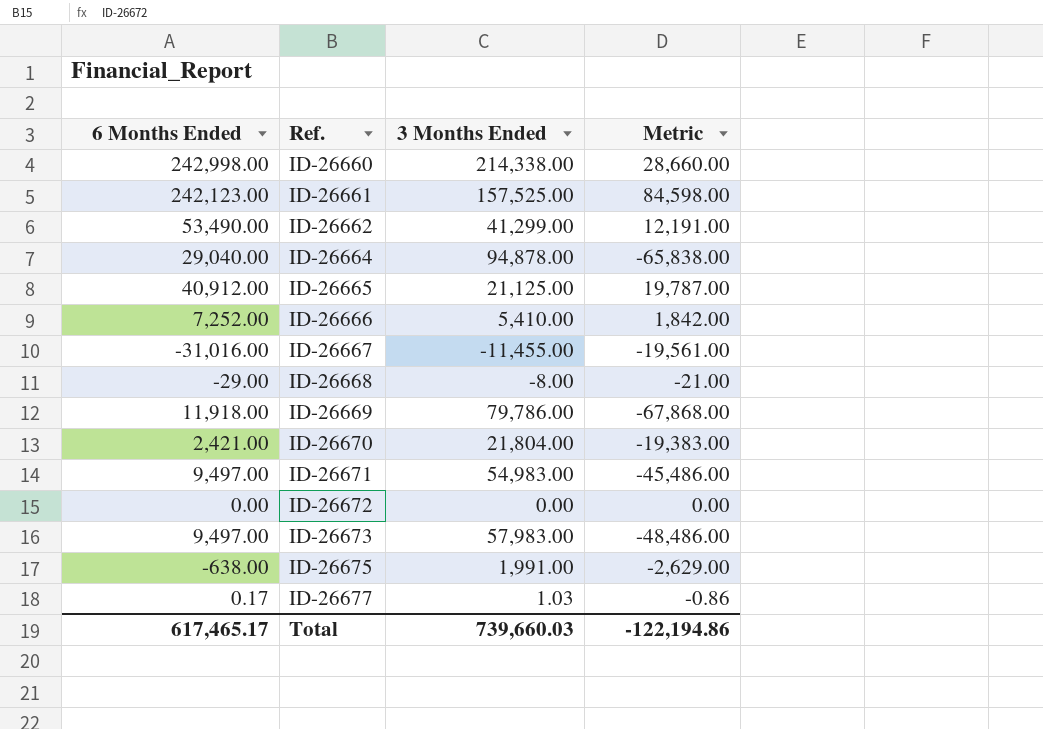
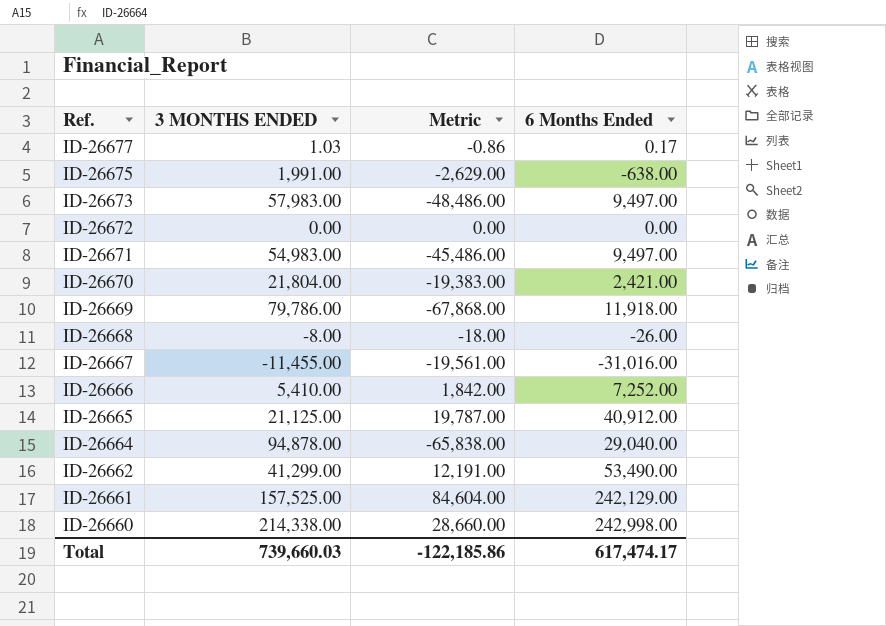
row order: Ref. ascending -> Ref. descending
column name: 3 Months Ended -> 3 MONTHS ENDED
column 6 Months Ended | position: 1 -> 4
ID-26668 | Metric: -21.00 -> -18.00
ID-26668 | 6 Months Ended: -29.00 -> -26.00
ID-26661 | Metric: 84,598.00 -> 84,604.00
ID-26661 | 6 Months Ended: 242,123.00 -> 242,129.00
Total | Metric: -122,194.86 -> -122,185.86
Total | 6 Months Ended: 617,465.17 -> 617,474.17

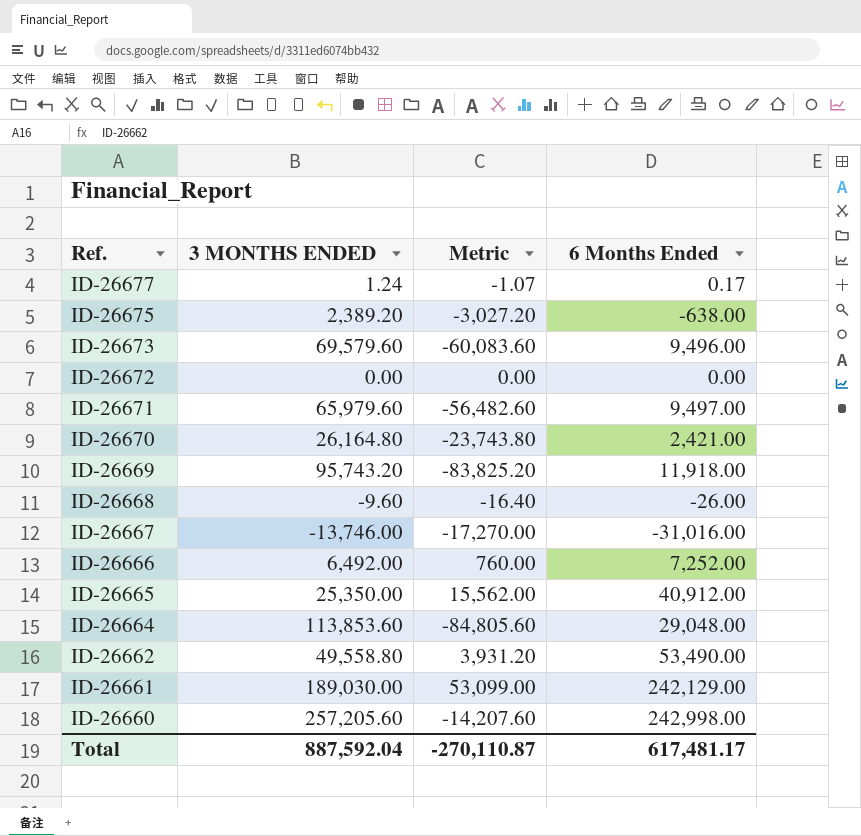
ID-26677 | 3 MONTHS ENDED: 1.03 -> 1.24
ID-26677 | Metric: -0.86 -> -1.07
ID-26675 | 3 MONTHS ENDED: 1,991.00 -> 2,389.20
ID-26675 | Metric: -2,629.00 -> -3,027.20
ID-26673 | 3 MONTHS ENDED: 57,983.00 -> 69,579.60
ID-26673 | Metric: -48,486.00 -> -60,083.60
ID-26673 | 6 Months Ended: 9,497.00 -> 9,496.00
ID-26671 | 3 MONTHS ENDED: 54,983.00 -> 65,979.60
ID-26671 | Metric: -45,486.00 -> -56,482.60
ID-26670 | 3 MONTHS ENDED: 21,804.00 -> 26,164.80
ID-26670 | Metric: -19,383.00 -> -23,743.80
ID-26669 | 3 MONTHS ENDED: 79,786.00 -> 95,743.20
ID-26669 | Metric: -67,868.00 -> -83,825.20
ID-26668 | 3 MONTHS ENDED: -8.00 -> -9.60
ID-26668 | Metric: -18.00 -> -16.40
ID-26667 | 3 MONTHS ENDED: -11,455.00 -> -13,746.00
ID-26667 | Metric: -19,561.00 -> -17,270.00
ID-26666 | 3 MONTHS ENDED: 5,410.00 -> 6,492.00
ID-26666 | Metric: 1,842.00 -> 760.00
ID-26665 | 3 MONTHS ENDED: 21,125.00 -> 25,350.00
ID-26665 | Metric: 19,787.00 -> 15,562.00
ID-26664 | 3 MONTHS ENDED: 94,878.00 -> 113,853.60
ID-26664 | Metric: -65,838.00 -> -84,805.60
ID-26664 | 6 Months Ended: 29,040.00 -> 29,048.00
ID-26662 | 3 MONTHS ENDED: 41,299.00 -> 49,558.80
ID-26662 | Metric: 12,191.00 -> 3,931.20
ID-26661 | 3 MONTHS ENDED: 157,525.00 -> 189,030.00
ID-26661 | Metric: 84,604.00 -> 53,099.00
ID-26660 | 3 MONTHS ENDED: 214,338.00 -> 257,205.60
ID-26660 | Metric: 28,660.00 -> -14,207.60
Total | 3 MONTHS ENDED: 739,660.03 -> 887,592.04
Total | Metric: -122,185.86 -> -270,110.87
Total | 6 Months Ended: 617,474.17 -> 617,481.17

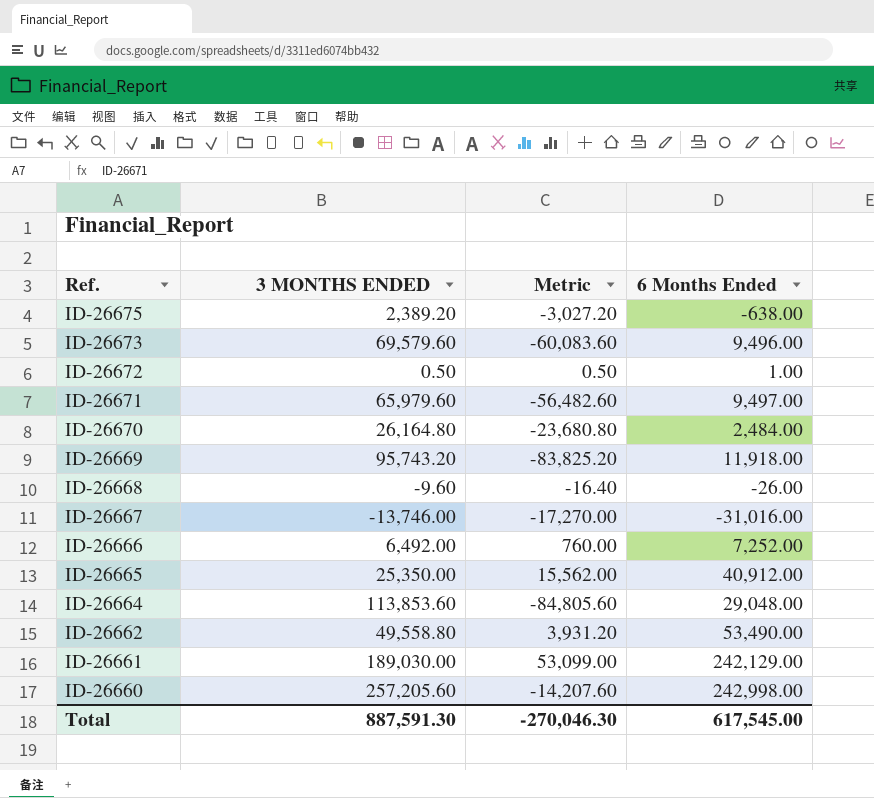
row ID-26677: 1.24 | -1.07 | 0.17 -> none
ID-26672 | 3 MONTHS ENDED: 0.00 -> 0.50
ID-26672 | Metric: 0.00 -> 0.50
ID-26672 | 6 Months Ended: 0.00 -> 1.00
ID-26670 | Metric: -23,743.80 -> -23,680.80
ID-26670 | 6 Months Ended: 2,421.00 -> 2,484.00
Total | 3 MONTHS ENDED: 887,592.04 -> 887,591.30
Total | Metric: -270,110.87 -> -270,046.30
Total | 6 Months Ended: 617,481.17 -> 617,545.00

